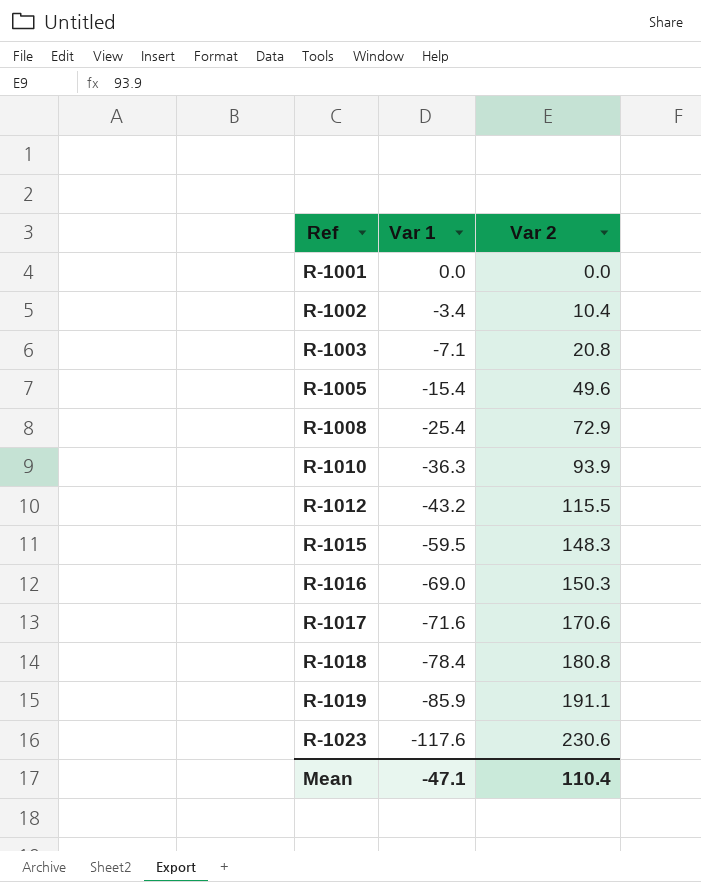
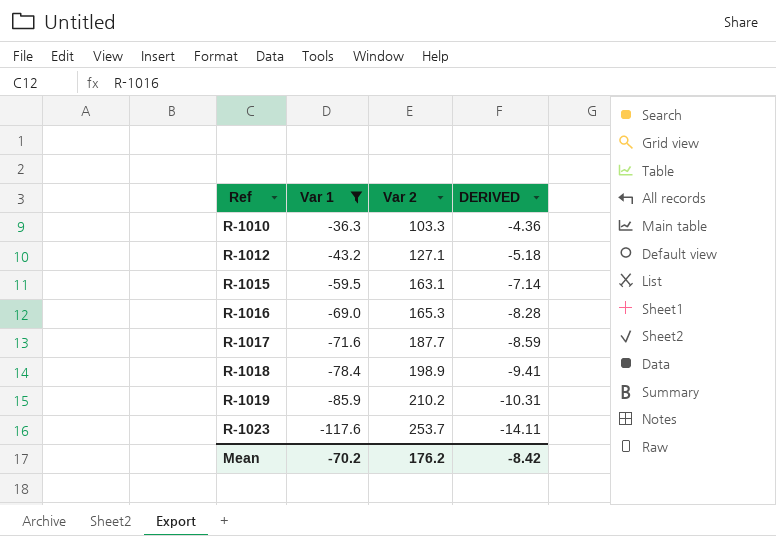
filter: none -> Var 1 <= -36.3
column DERIVED | formula: none -> [Var 1] * 0.12
R-1010 | Var 2: 93.9 -> 103.3
R-1012 | Var 2: 115.5 -> 127.1
R-1015 | Var 2: 148.3 -> 163.1
R-1016 | Var 2: 150.3 -> 165.3
R-1017 | Var 2: 170.6 -> 187.7
R-1018 | Var 2: 180.8 -> 198.9
R-1019 | Var 2: 191.1 -> 210.2
R-1023 | Var 2: 230.6 -> 253.7
Mean | Var 1: -47.1 -> -70.2
Mean | Var 2: 110.4 -> 176.2

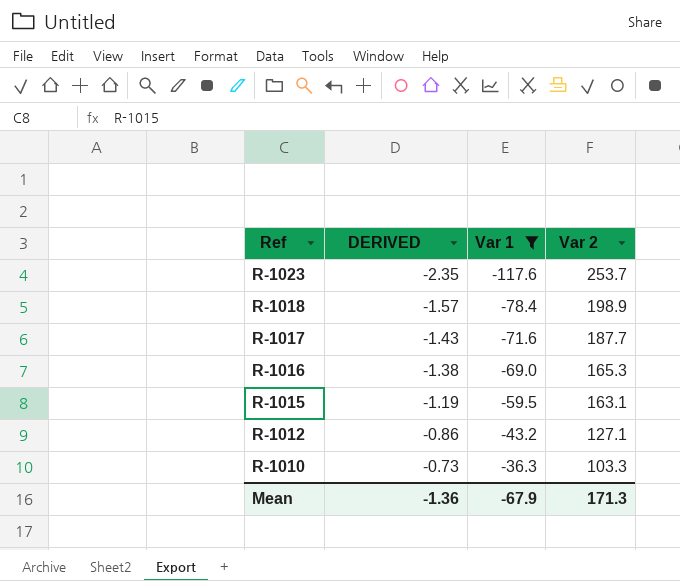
row order: Ref ascending -> Ref descending
column DERIVED | formula: [Var 1] * 0.12 -> [Var 1] * 0.02
column DERIVED | position: 4 -> 2
row R-1019: -85.9 | 210.2 | -10.31 -> none
Mean | DERIVED: -8.42 -> -1.36
Mean | Var 1: -70.2 -> -67.9
Mean | Var 2: 176.2 -> 171.3

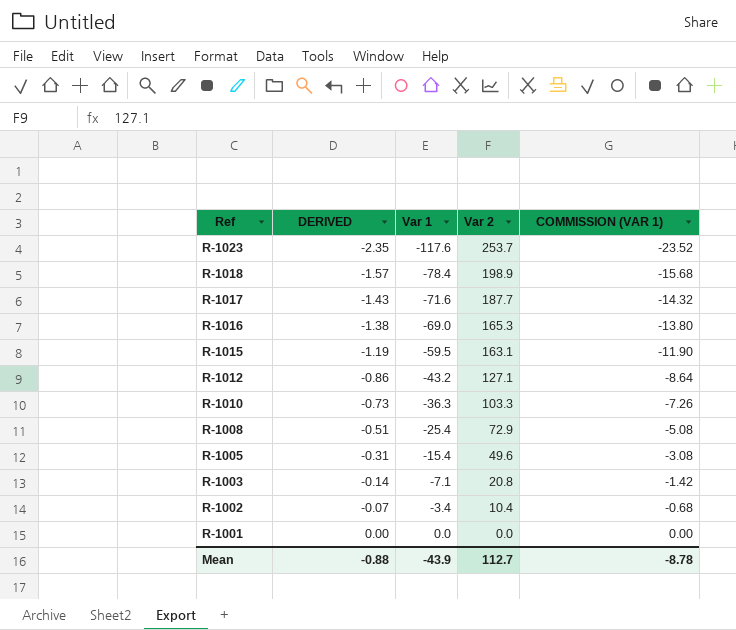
filter: Var 1 <= -36.3 -> none
column COMMISSION (VAR 1) | formula: none -> [Var 1] * 0.2
Mean | DERIVED: -1.36 -> -0.88
Mean | Var 1: -67.9 -> -43.9
Mean | Var 2: 171.3 -> 112.7

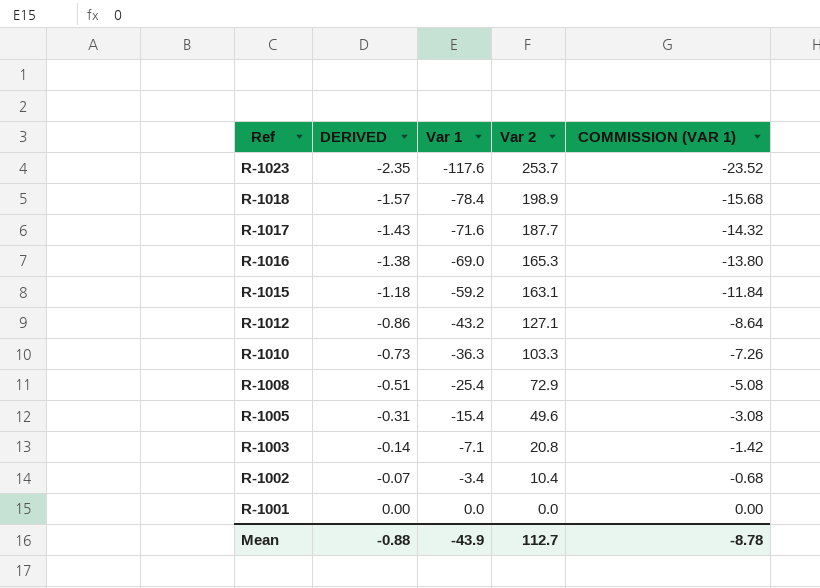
R-1015 | DERIVED: -1.19 -> -1.18
R-1015 | Var 1: -59.5 -> -59.2
R-1015 | COMMISSION (VAR 1): -11.90 -> -11.84

